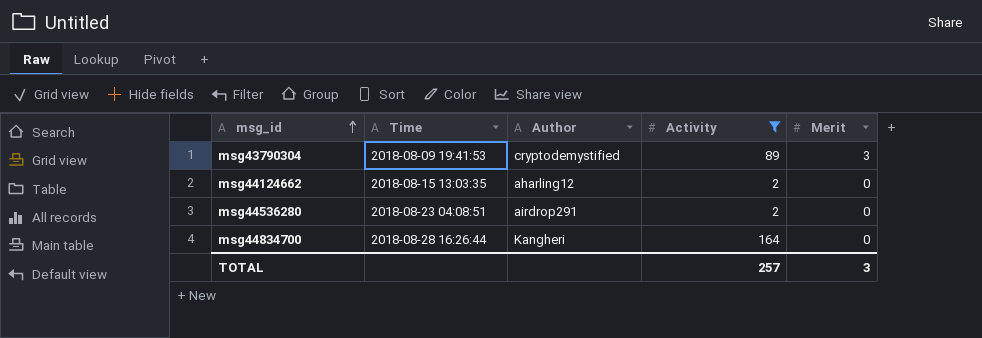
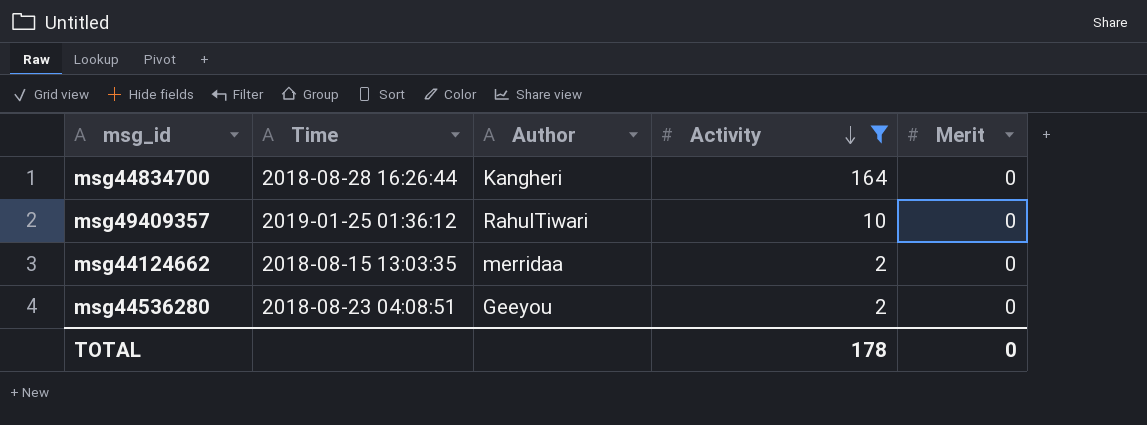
row order: msg_id ascending -> Activity descending
row msg43790304: 2018-08-09 19:41:53 | cryptodemystified | 89 | 3 -> none
row msg49409357: none -> 2019-01-25 01:36:12 | RahulTiwari | 10 | 0
msg44124662 | Author: aharling12 -> merridaa
msg44536280 | Author: airdrop291 -> Geeyou
TOTAL | Activity: 257 -> 178
TOTAL | Merit: 3 -> 0

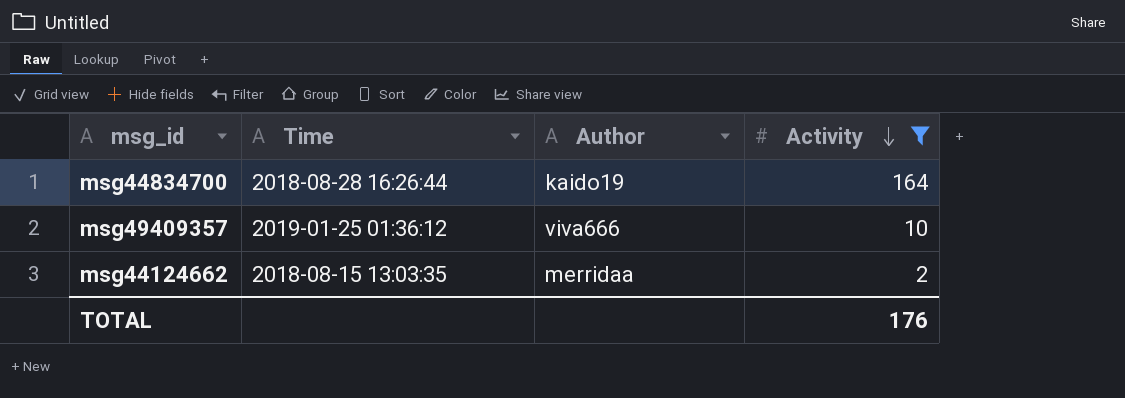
column Merit | position: 5 -> none
row msg44536280: 2018-08-23 04:08:51 | Geeyou | 2 | 0 -> none
msg44834700 | Author: Kangheri -> kaido19
msg49409357 | Author: RahulTiwari -> viva666
TOTAL | Activity: 178 -> 176

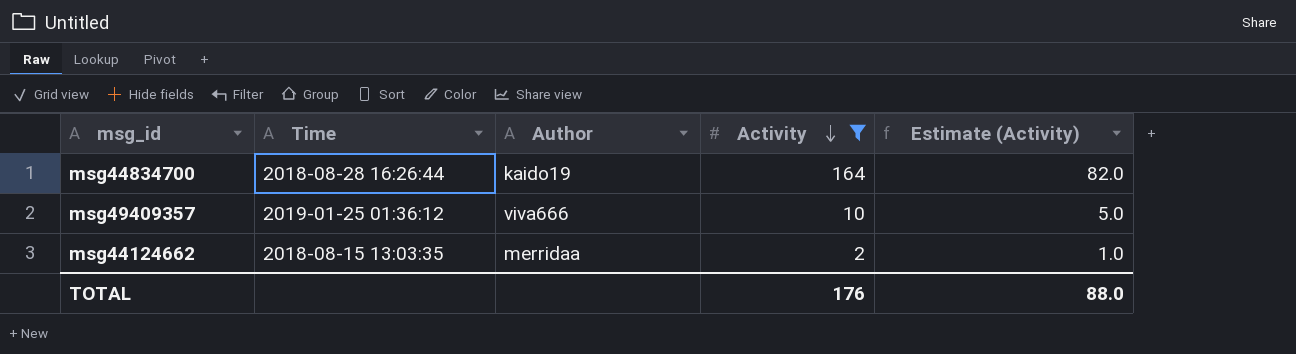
column Estimate (Activity) | formula: none -> [Activity] * 0.5

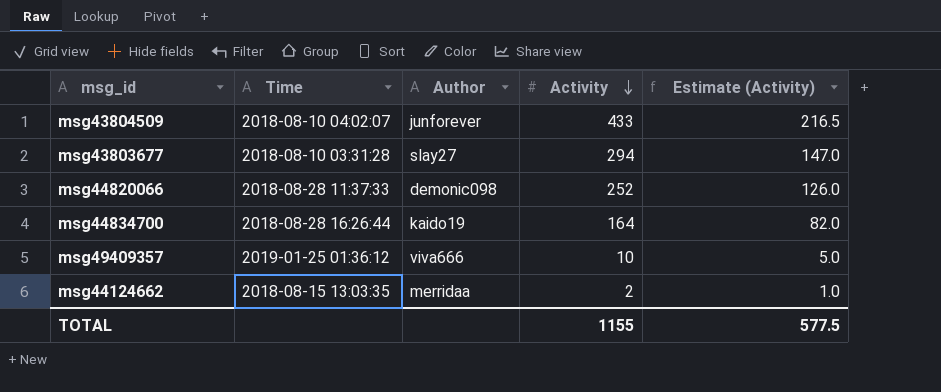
filter: Activity <= 164 -> none
TOTAL | Activity: 176 -> 1155
TOTAL | Estimate (Activity): 88.0 -> 577.5

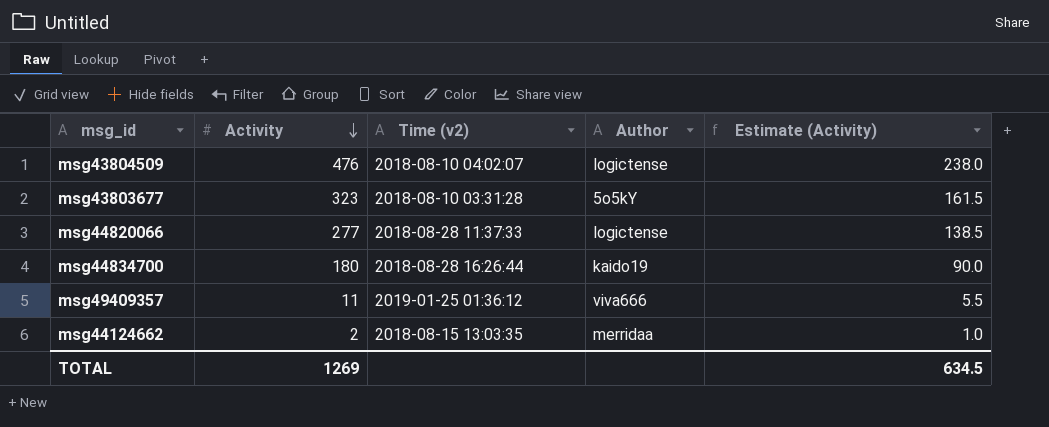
column Activity | position: 4 -> 2
column name: Time -> Time (v2)
msg43804509 | Activity: 433 -> 476
msg43804509 | Author: junforever -> logictense
msg43804509 | Estimate (Activity): 216.5 -> 238.0
msg43803677 | Activity: 294 -> 323
msg43803677 | Author: slay27 -> 5o5kY
msg43803677 | Estimate (Activity): 147.0 -> 161.5
msg44820066 | Activity: 252 -> 277
msg44820066 | Author: demonic098 -> logictense
msg44820066 | Estimate (Activity): 126.0 -> 138.5
msg44834700 | Activity: 164 -> 180
msg44834700 | Estimate (Activity): 82.0 -> 90.0
msg49409357 | Activity: 10 -> 11
msg49409357 | Estimate (Activity): 5.0 -> 5.5
TOTAL | Activity: 1155 -> 1269
TOTAL | Estimate (Activity): 577.5 -> 634.5

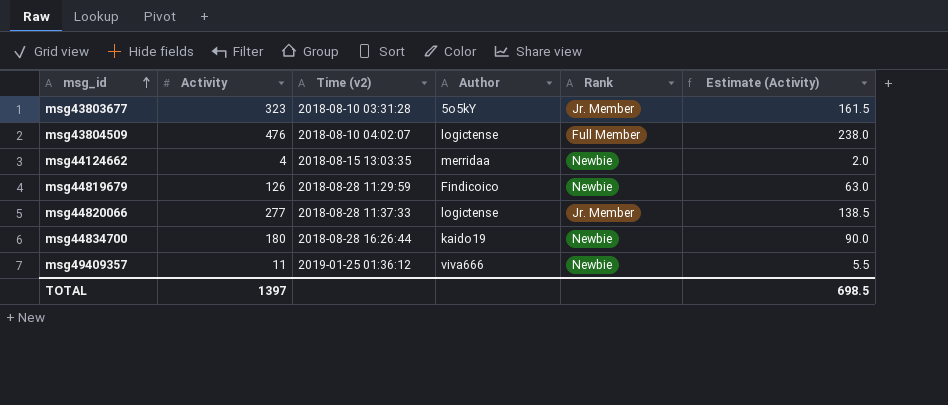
row order: Activity descending -> msg_id ascending
column Rank | position: none -> 5
msg44124662 | Activity: 2 -> 4
msg44124662 | Estimate (Activity): 1.0 -> 2.0
row msg44819679: none -> 126 | 2018-08-28 11:29:59 | Findicoico | Newbie | 63.0
TOTAL | Activity: 1269 -> 1397
TOTAL | Estimate (Activity): 634.5 -> 698.5

